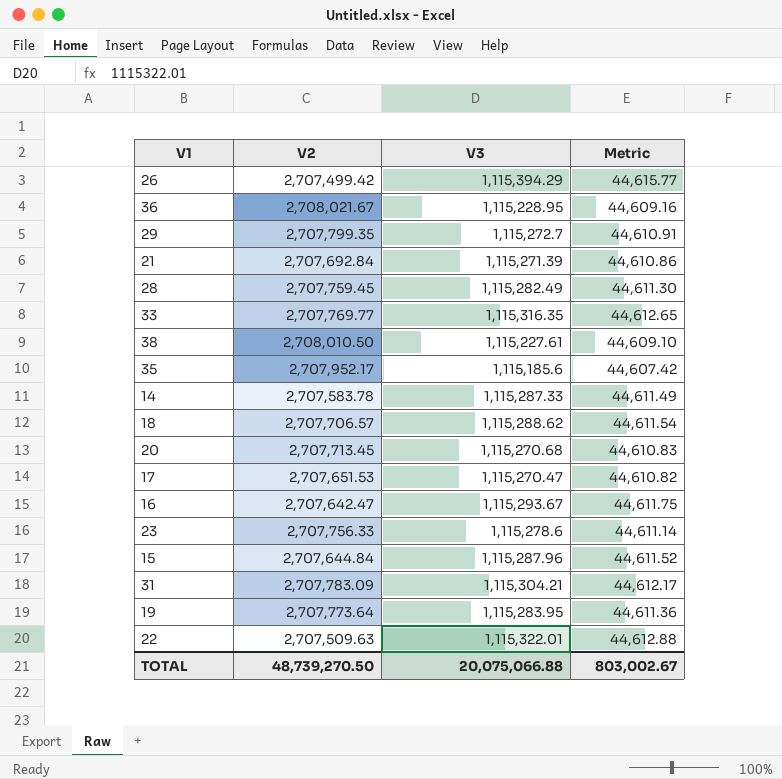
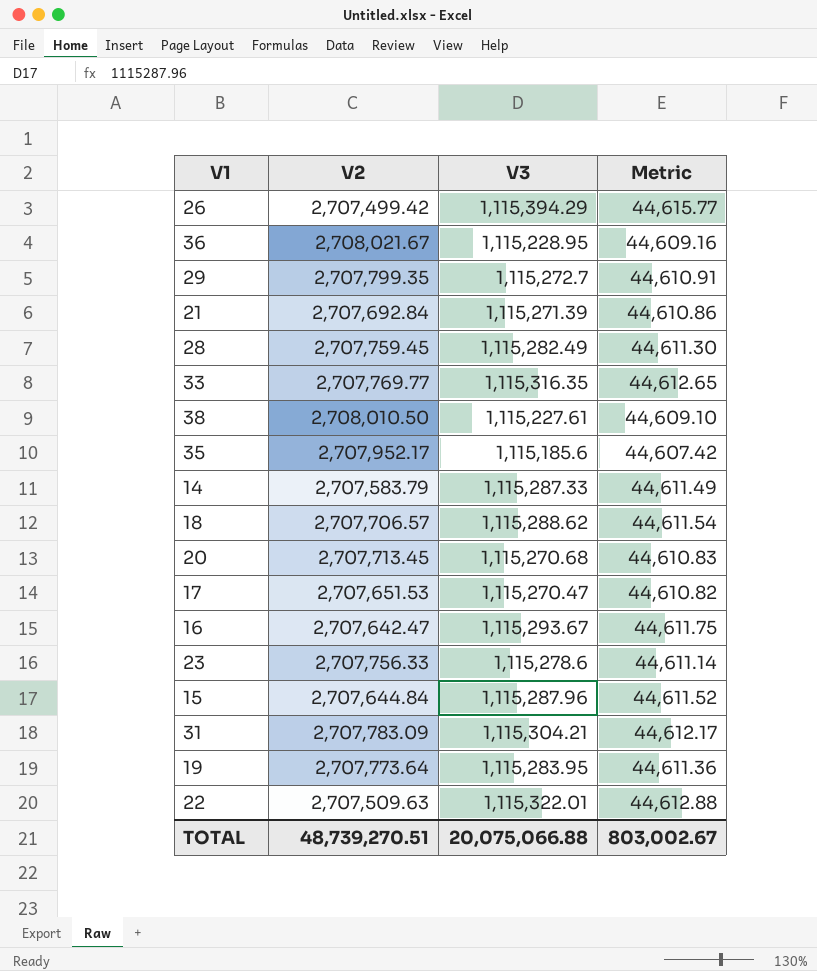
14 | V2: 2,707,583.78 -> 2,707,583.79
TOTAL | V2: 48,739,270.50 -> 48,739,270.51

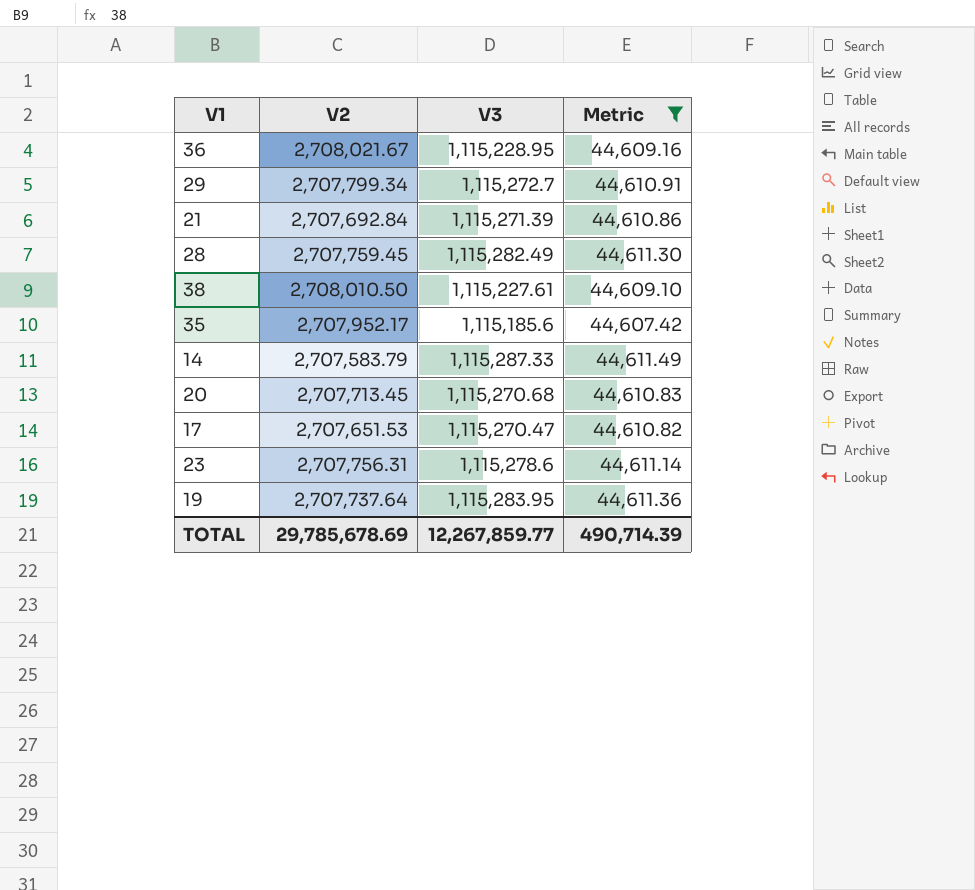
filter: none -> Metric <= 44,611.49
29 | V2: 2,707,799.35 -> 2,707,799.34
23 | V2: 2,707,756.33 -> 2,707,756.31
19 | V2: 2,707,773.64 -> 2,707,737.64
TOTAL | V2: 48,739,270.51 -> 29,785,678.69
TOTAL | V3: 20,075,066.88 -> 12,267,859.77
TOTAL | Metric: 803,002.67 -> 490,714.39

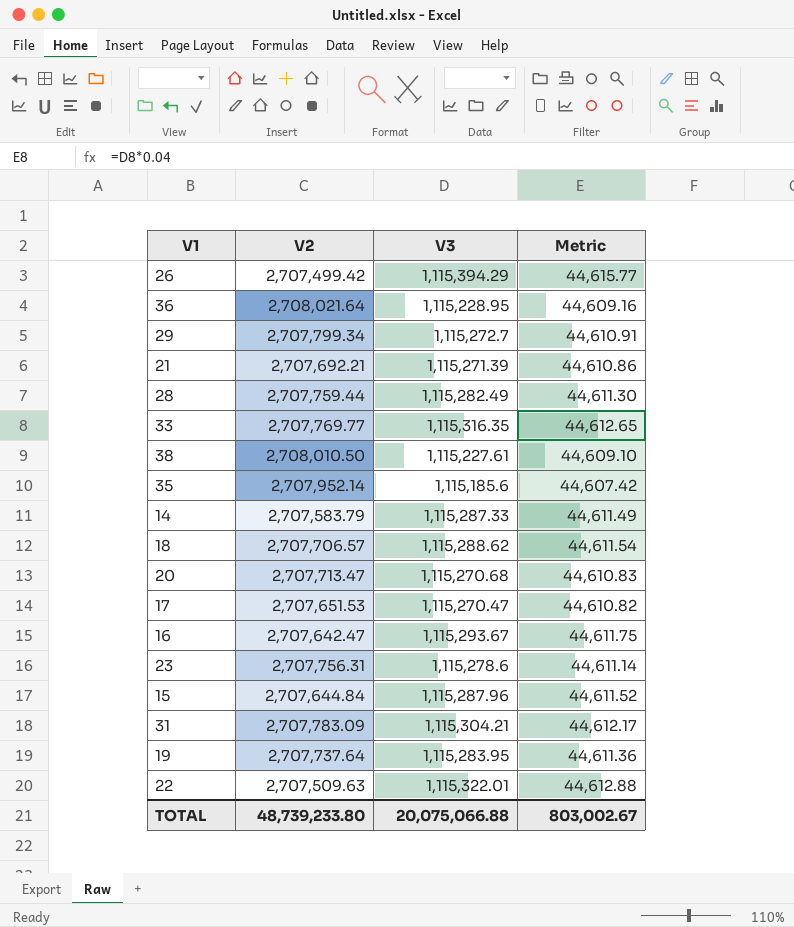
filter: Metric <= 44,611.49 -> none
36 | V2: 2,708,021.67 -> 2,708,021.64
21 | V2: 2,707,692.84 -> 2,707,692.21
28 | V2: 2,707,759.45 -> 2,707,759.44
35 | V2: 2,707,952.17 -> 2,707,952.14
20 | V2: 2,707,713.45 -> 2,707,713.47
TOTAL | V2: 29,785,678.69 -> 48,739,233.80
TOTAL | V3: 12,267,859.77 -> 20,075,066.88
TOTAL | Metric: 490,714.39 -> 803,002.67

